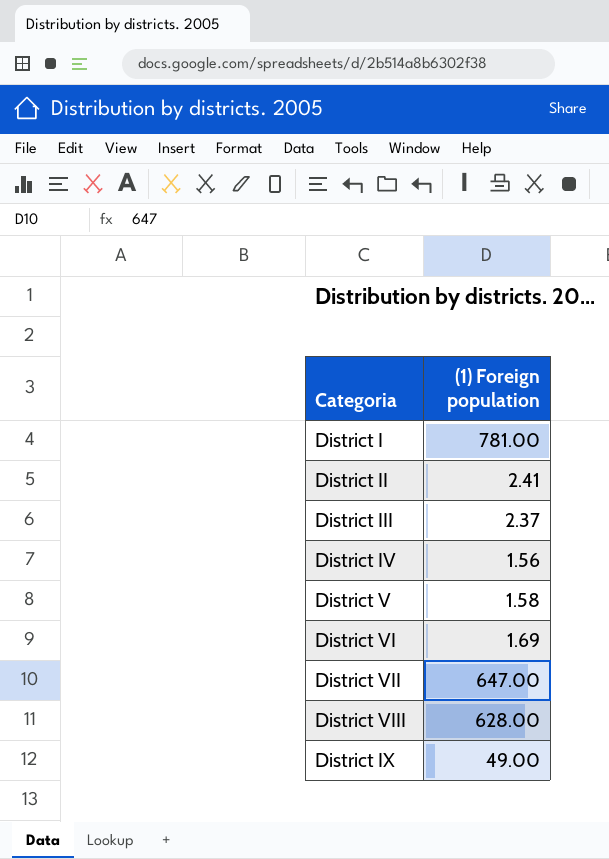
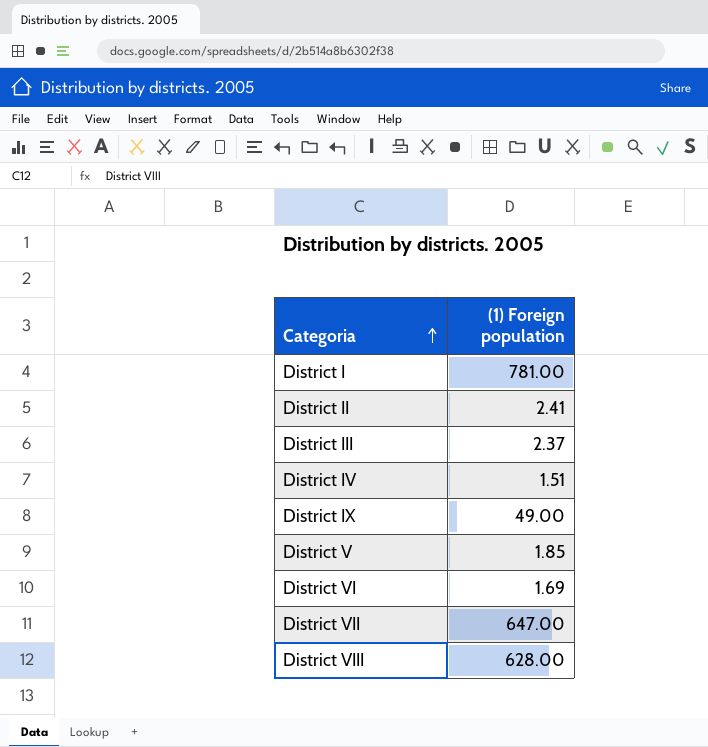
row order: none -> Categoria ascending
District IV | (1) Foreign population: 1.56 -> 1.51
District V | (1) Foreign population: 1.58 -> 1.85

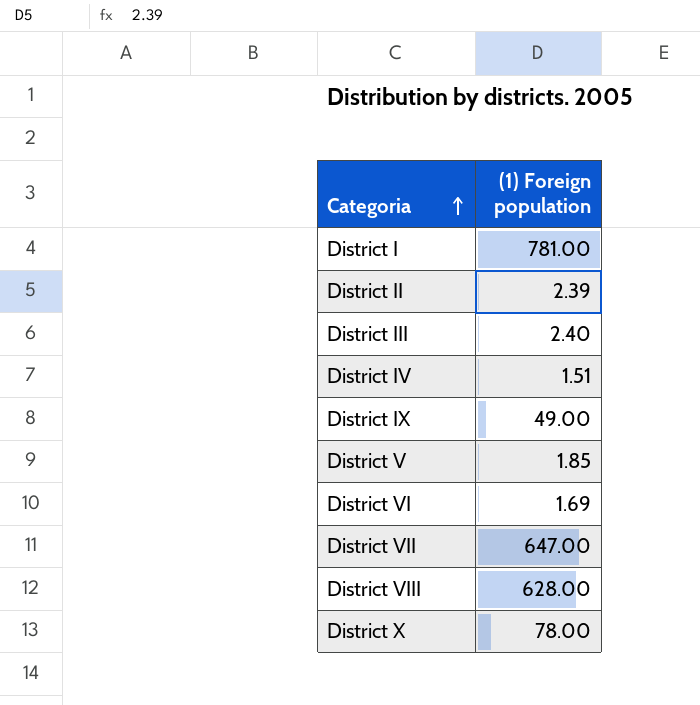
District II | (1) Foreign population: 2.41 -> 2.39
District III | (1) Foreign population: 2.37 -> 2.40
row District X: none -> 78.00

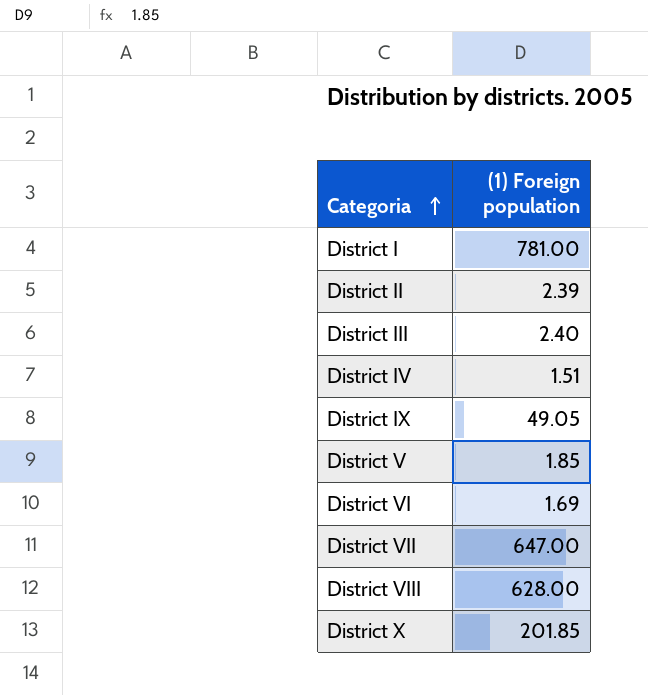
District IX | (1) Foreign population: 49.00 -> 49.05
District X | (1) Foreign population: 78.00 -> 201.85

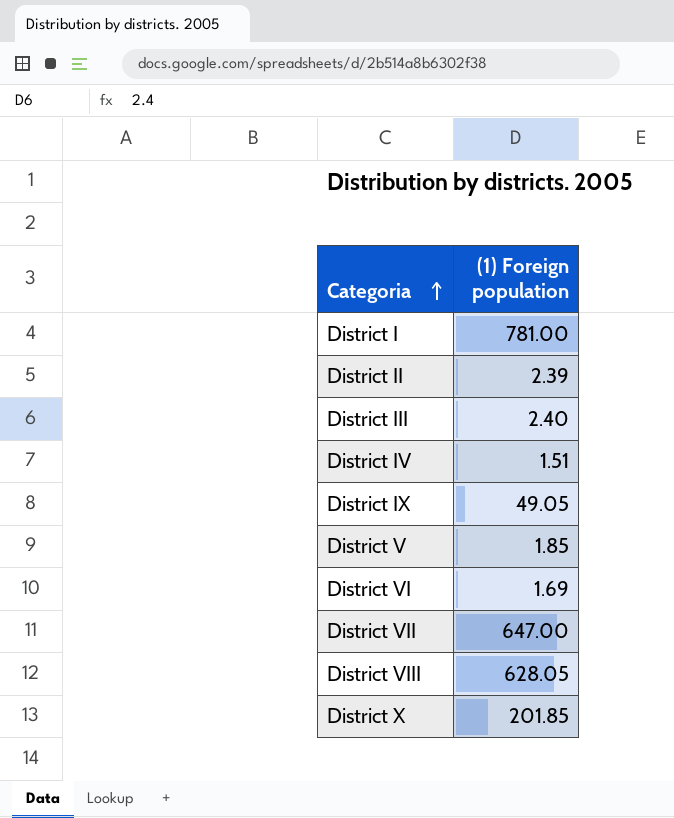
District VIII | (1) Foreign population: 628.00 -> 628.05

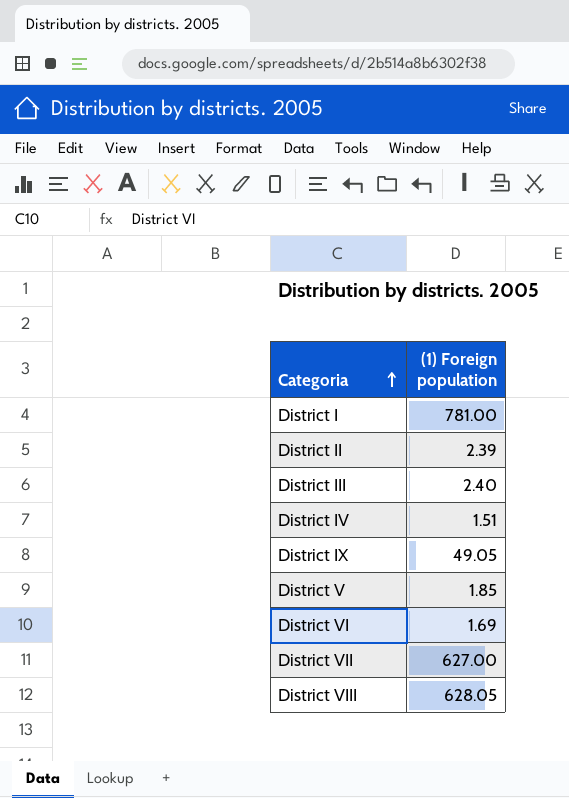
row District X: 201.85 -> none
District VII | (1) Foreign population: 647.00 -> 627.00

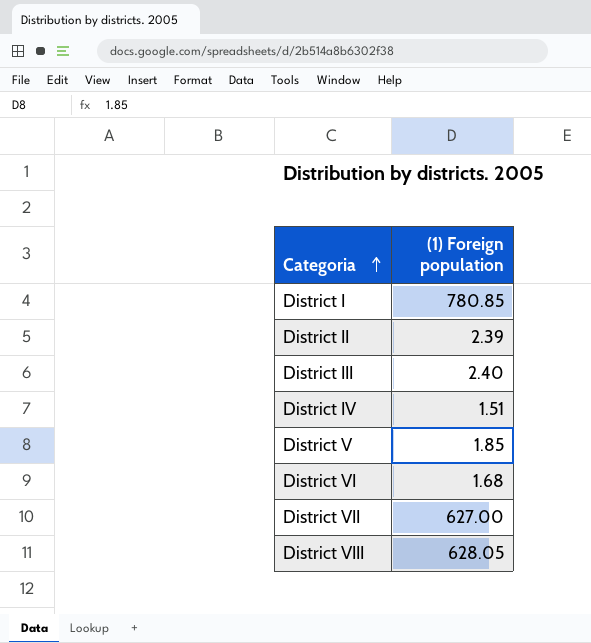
row District IX: 49.05 -> none
District I | (1) Foreign population: 781.00 -> 780.85
District VI | (1) Foreign population: 1.69 -> 1.68

